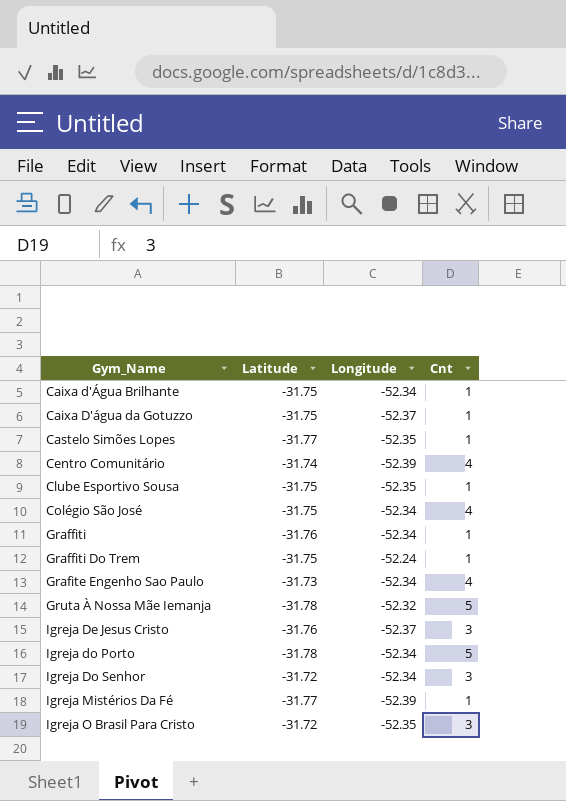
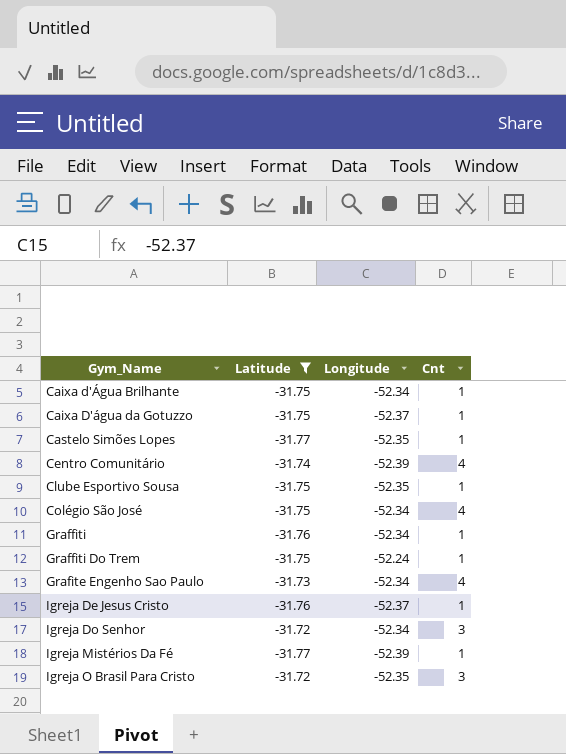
filter: none -> Latitude != -31.78
Igreja De Jesus Cristo | Cnt: 3 -> 1

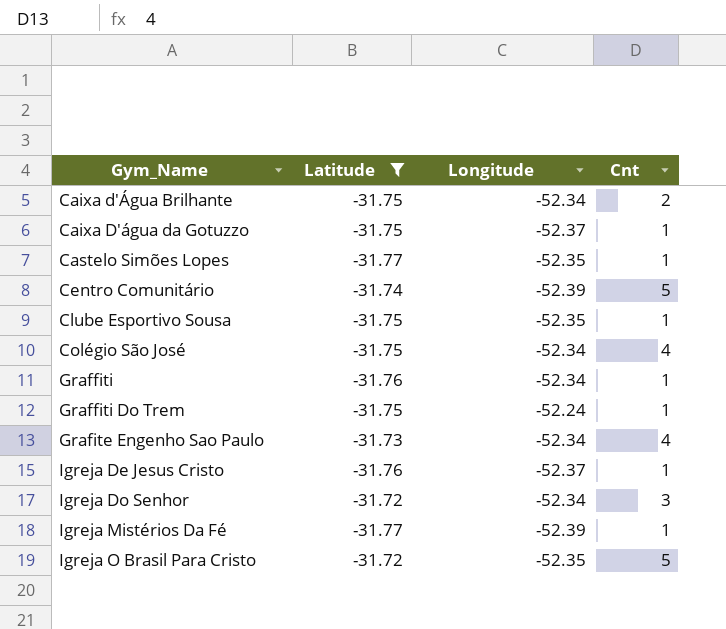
Caixa d'Água Brilhante | Cnt: 1 -> 2
Centro Comunitário | Cnt: 4 -> 5
Igreja O Brasil Para Cristo | Cnt: 3 -> 5

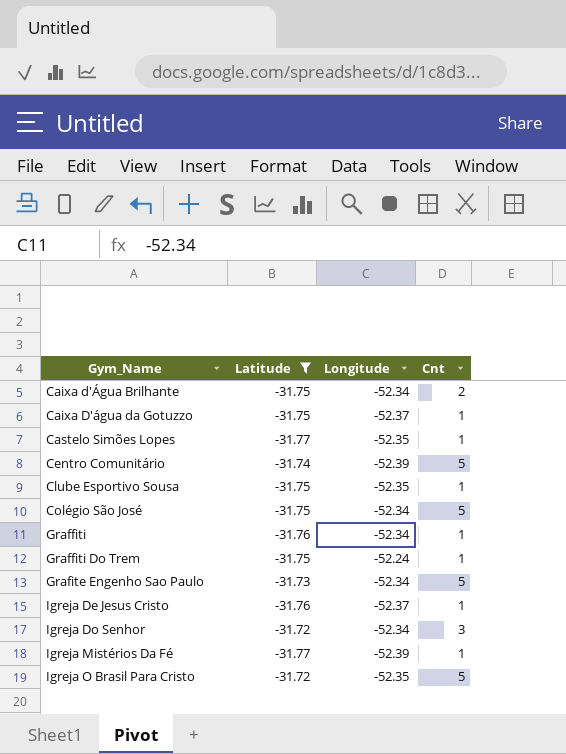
Colégio São José | Cnt: 4 -> 5
Grafite Engenho Sao Paulo | Cnt: 4 -> 5

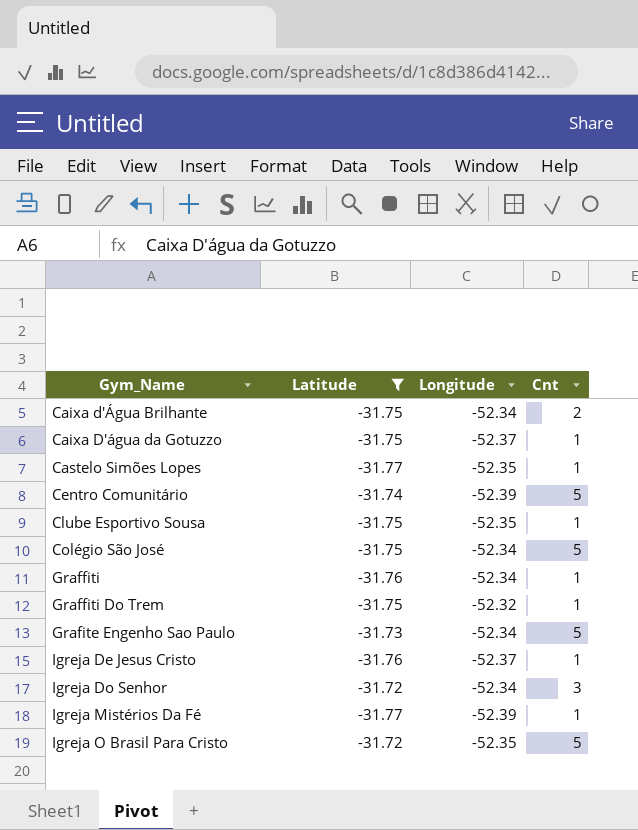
Graffiti Do Trem | Longitude: -52.24 -> -52.32

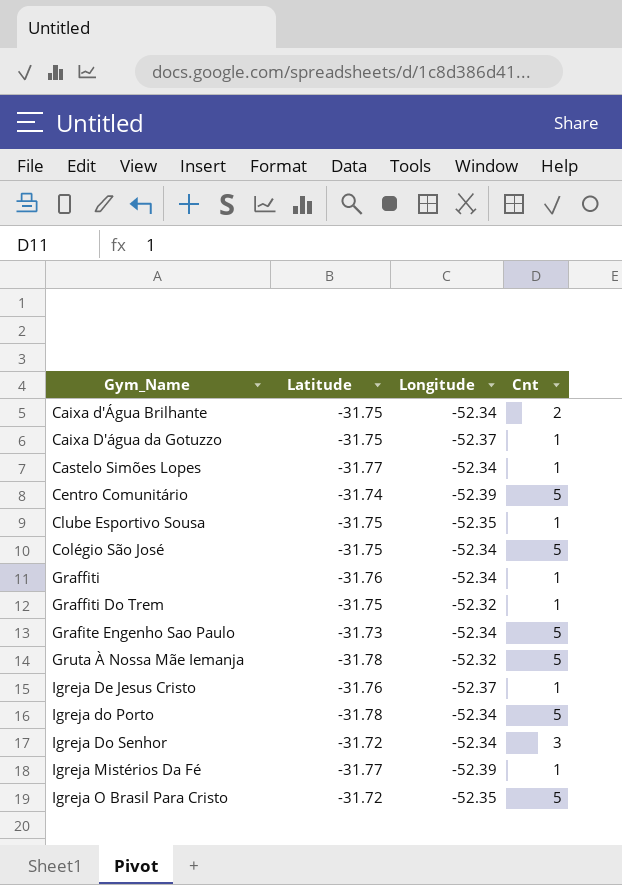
filter: Latitude != -31.78 -> none
Castelo Simões Lopes | Longitude: -52.35 -> -52.34

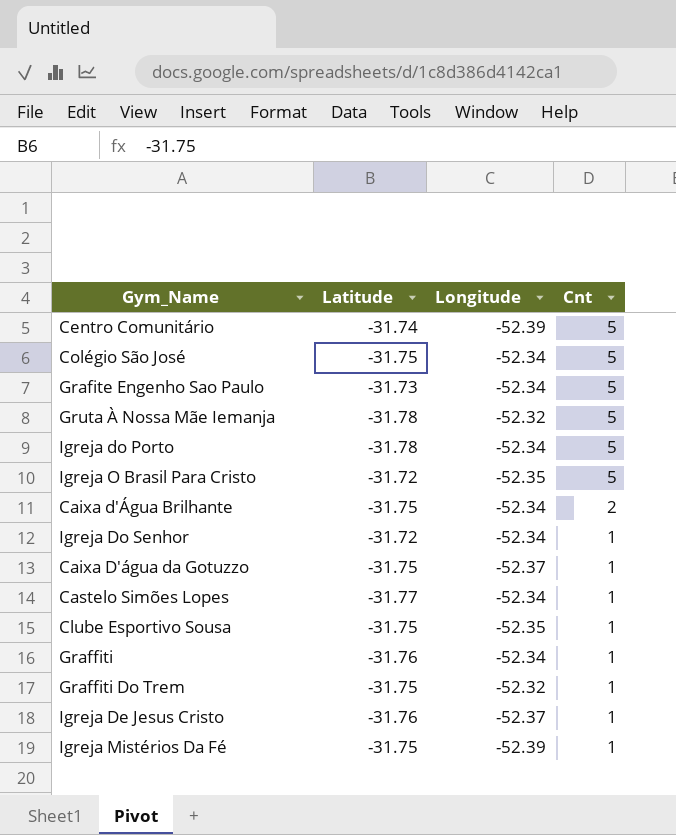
row order: Gym_Name ascending -> Cnt descending
Igreja Do Senhor | Cnt: 3 -> 1
Igreja Mistérios Da Fé | Latitude: -31.77 -> -31.75

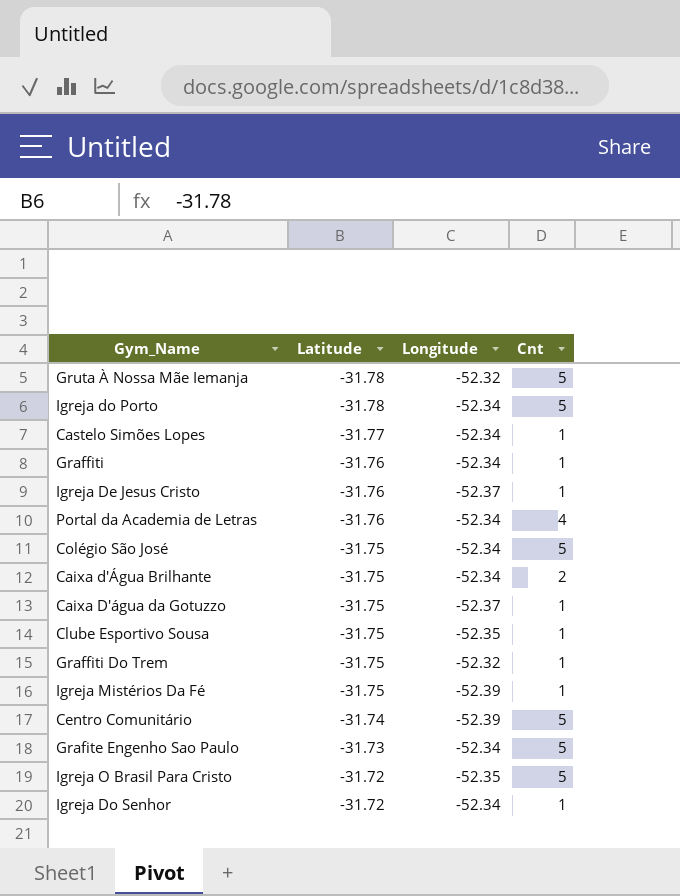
row order: Cnt descending -> Latitude ascending
row Portal da Academia de Letras: none -> -31.76 | -52.34 | 4

